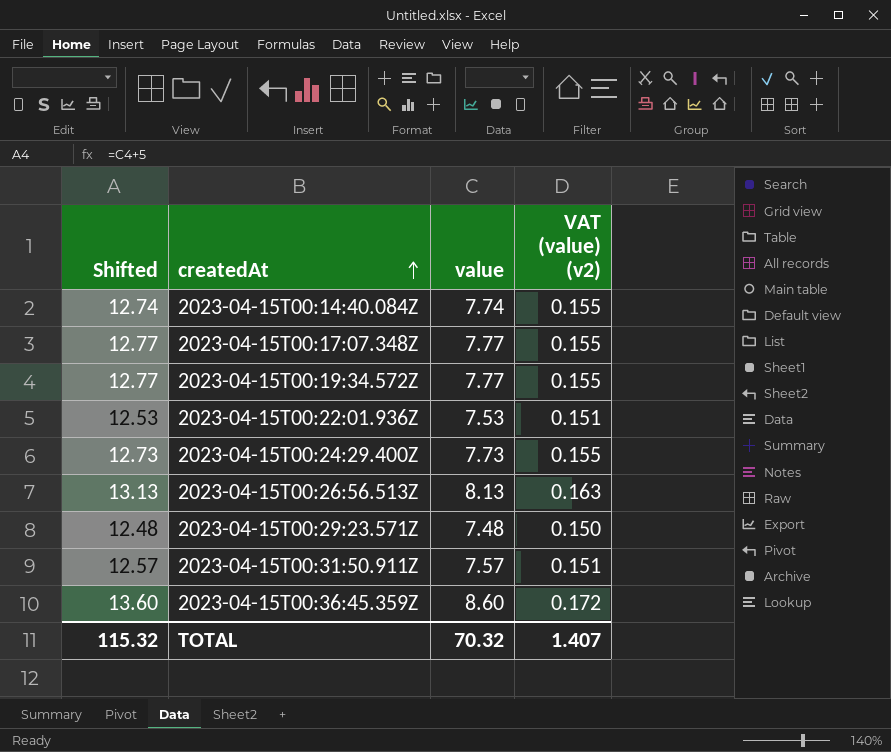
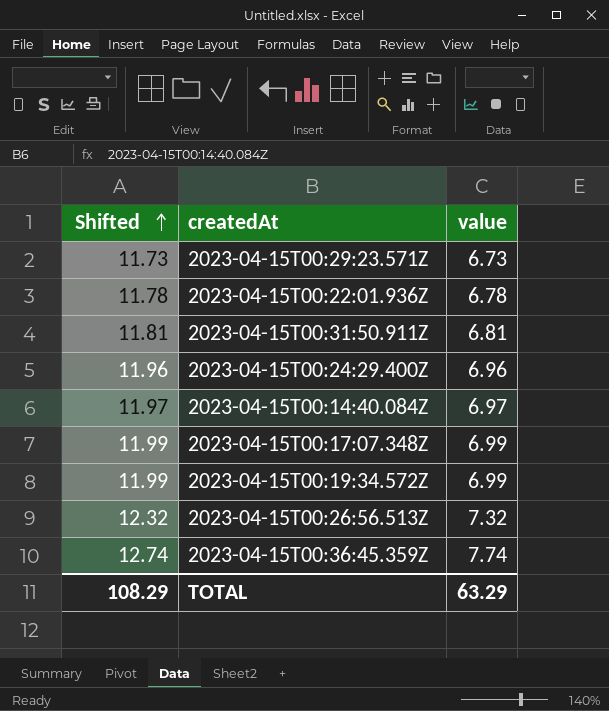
row order: createdAt ascending -> Shifted ascending
column VAT (value) (v2) | formula: [value] * 0.02 -> none
2023-04-15T00:29:23.571Z | Shifted: 12.48 -> 11.73
2023-04-15T00:29:23.571Z | value: 7.48 -> 6.73
2023-04-15T00:22:01.936Z | Shifted: 12.53 -> 11.78
2023-04-15T00:22:01.936Z | value: 7.53 -> 6.78
2023-04-15T00:31:50.911Z | Shifted: 12.57 -> 11.81
2023-04-15T00:31:50.911Z | value: 7.57 -> 6.81
2023-04-15T00:24:29.400Z | Shifted: 12.73 -> 11.96
2023-04-15T00:24:29.400Z | value: 7.73 -> 6.96
2023-04-15T00:14:40.084Z | Shifted: 12.74 -> 11.97
2023-04-15T00:14:40.084Z | value: 7.74 -> 6.97
2023-04-15T00:17:07.348Z | Shifted: 12.77 -> 11.99
2023-04-15T00:17:07.348Z | value: 7.77 -> 6.99
2023-04-15T00:19:34.572Z | Shifted: 12.77 -> 11.99
2023-04-15T00:19:34.572Z | value: 7.77 -> 6.99
2023-04-15T00:26:56.513Z | Shifted: 13.13 -> 12.32
2023-04-15T00:26:56.513Z | value: 8.13 -> 7.32
2023-04-15T00:36:45.359Z | Shifted: 13.60 -> 12.74
2023-04-15T00:36:45.359Z | value: 8.60 -> 7.74
TOTAL | Shifted: 115.32 -> 108.29
TOTAL | value: 70.32 -> 63.29

